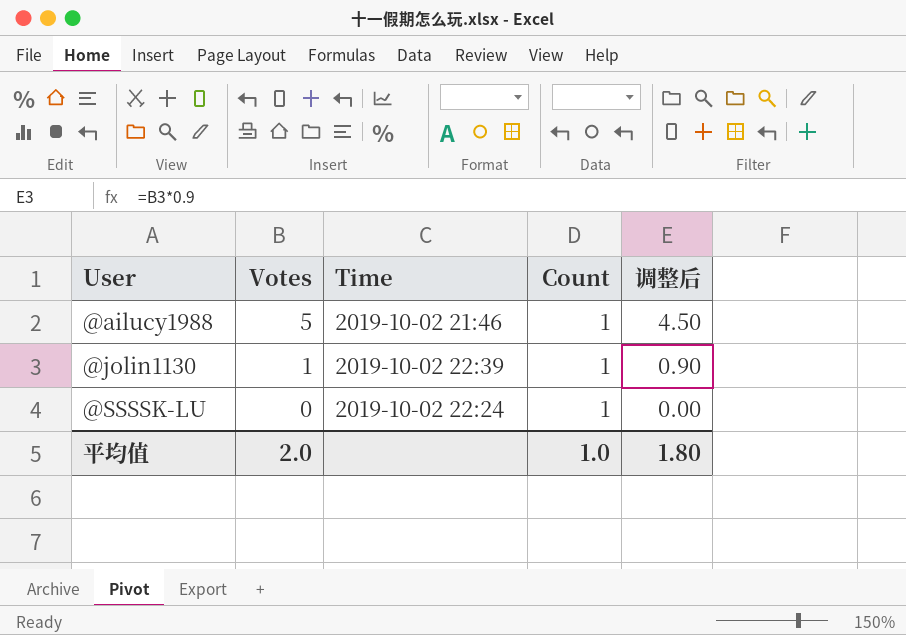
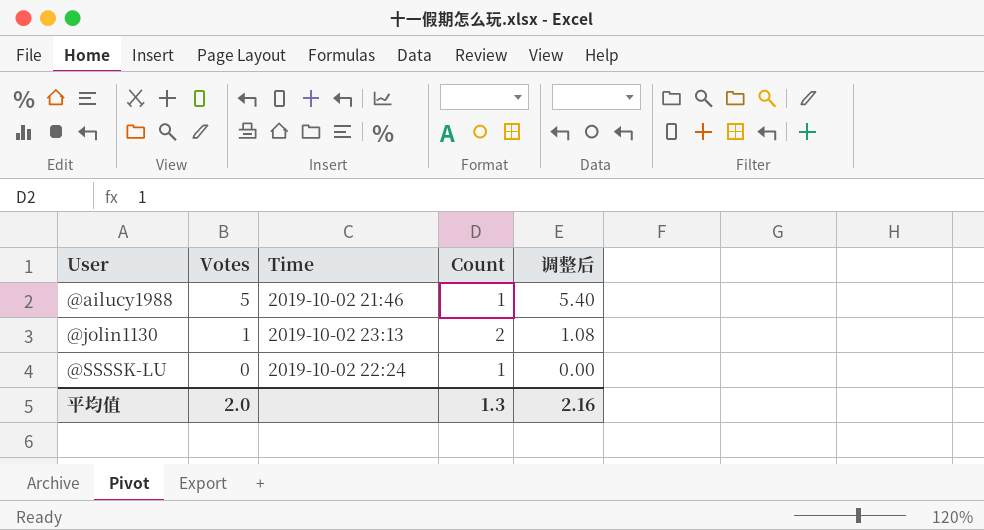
column 调整后 | formula: [Votes] * 0.9 -> [Votes] * 1.08
@jolin1130 | Time: 2019-10-02 22:39 -> 2019-10-02 23:13
@jolin1130 | Count: 1 -> 2
平均值 | Count: 1.0 -> 1.3
平均值 | 调整后: 1.80 -> 2.16

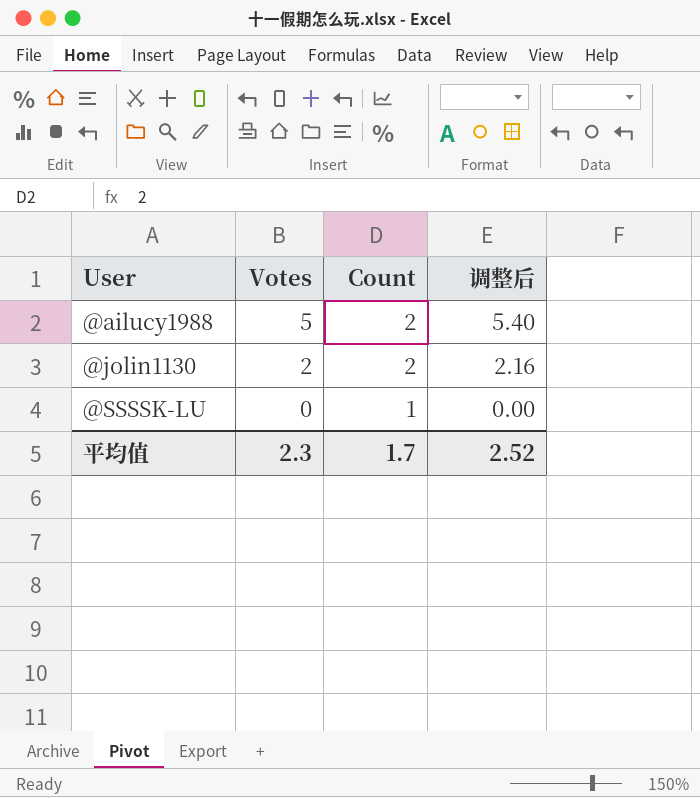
column Time | position: 3 -> none
@ailucy1988 | Count: 1 -> 2
@jolin1130 | Votes: 1 -> 2
@jolin1130 | 调整后: 1.08 -> 2.16
平均值 | Votes: 2.0 -> 2.3
平均值 | Count: 1.3 -> 1.7
平均值 | 调整后: 2.16 -> 2.52

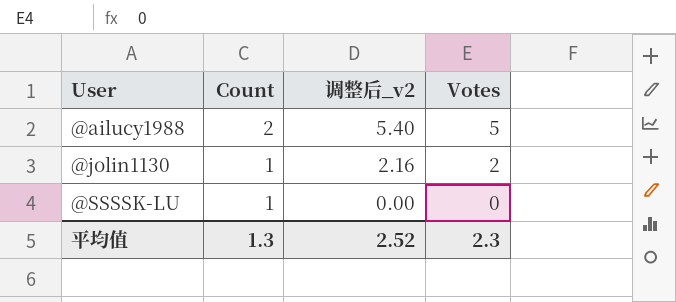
column name: 调整后 -> 调整后_v2
column Votes | position: 2 -> 4
@jolin1130 | Count: 2 -> 1
平均值 | Count: 1.7 -> 1.3

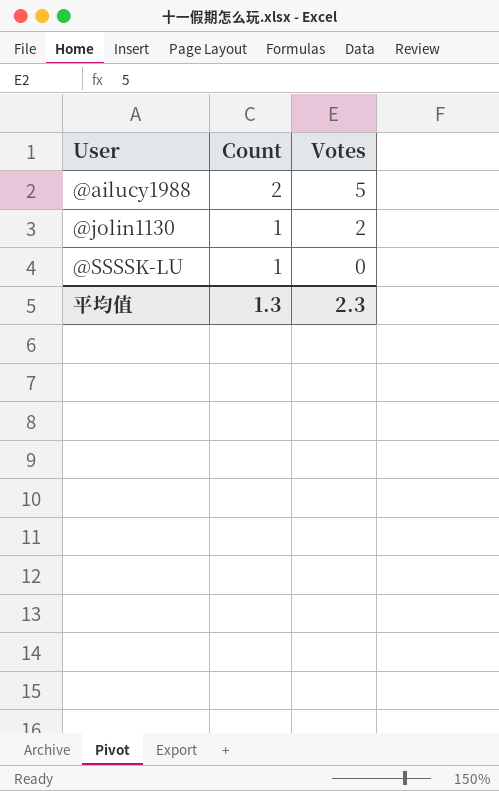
column 调整后_v2 | formula: [Votes] * 1.08 -> none

